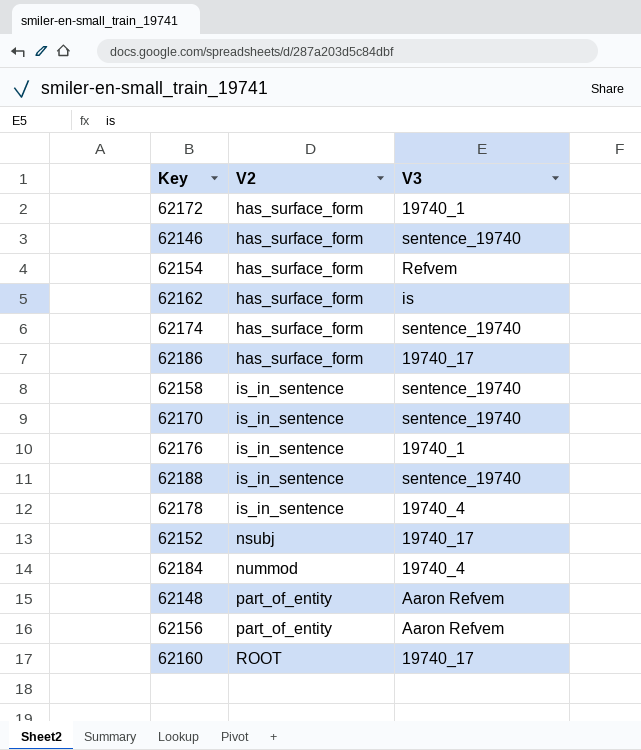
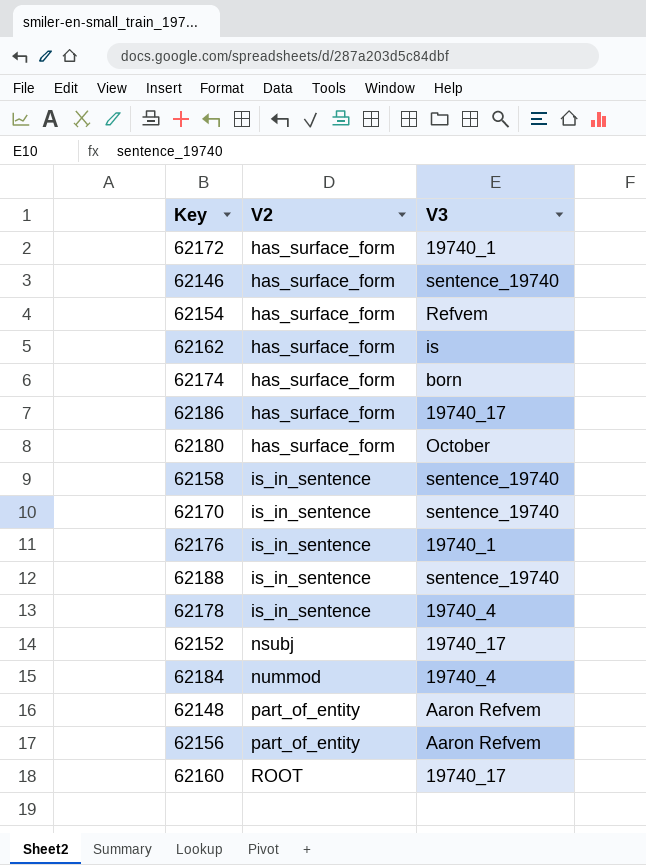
62174 | V3: sentence_19740 -> born
row 62180: none -> has_surface_form | October

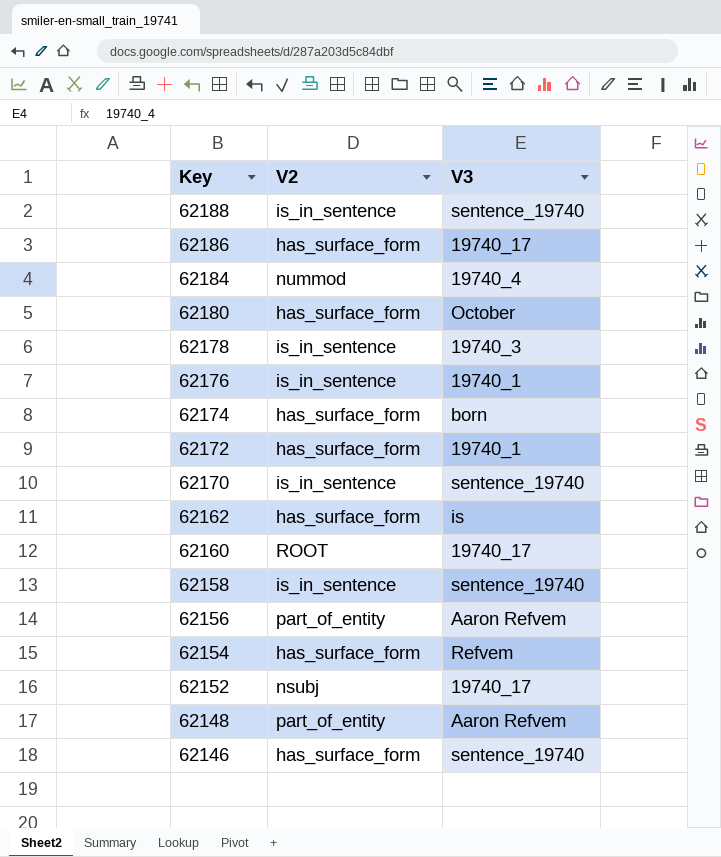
row order: V2 ascending -> Key descending
62178 | V3: 19740_4 -> 19740_3

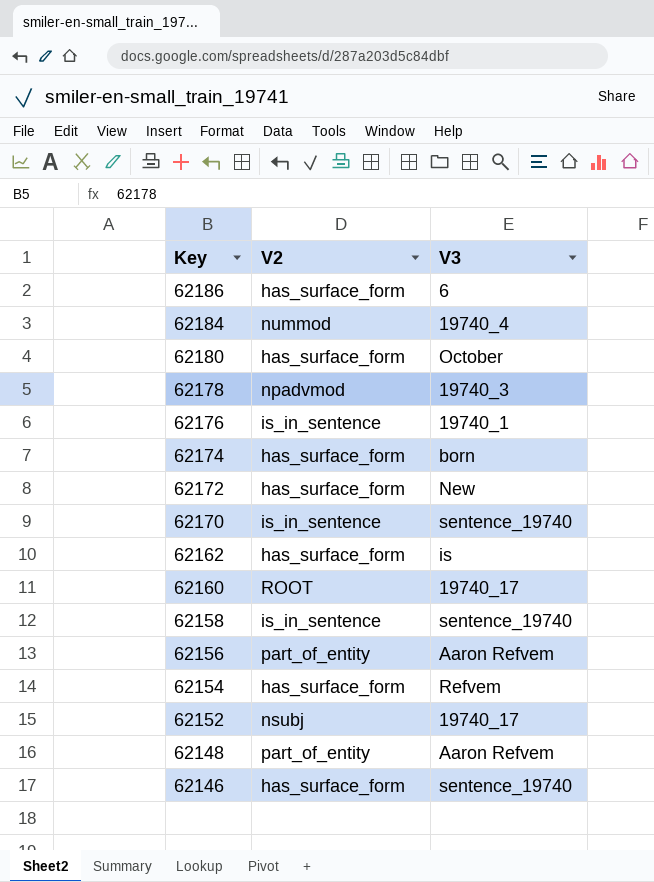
row 62188: is_in_sentence | sentence_19740 -> none
62186 | V3: 19740_17 -> 6
62178 | V2: is_in_sentence -> npadvmod
62172 | V3: 19740_1 -> New

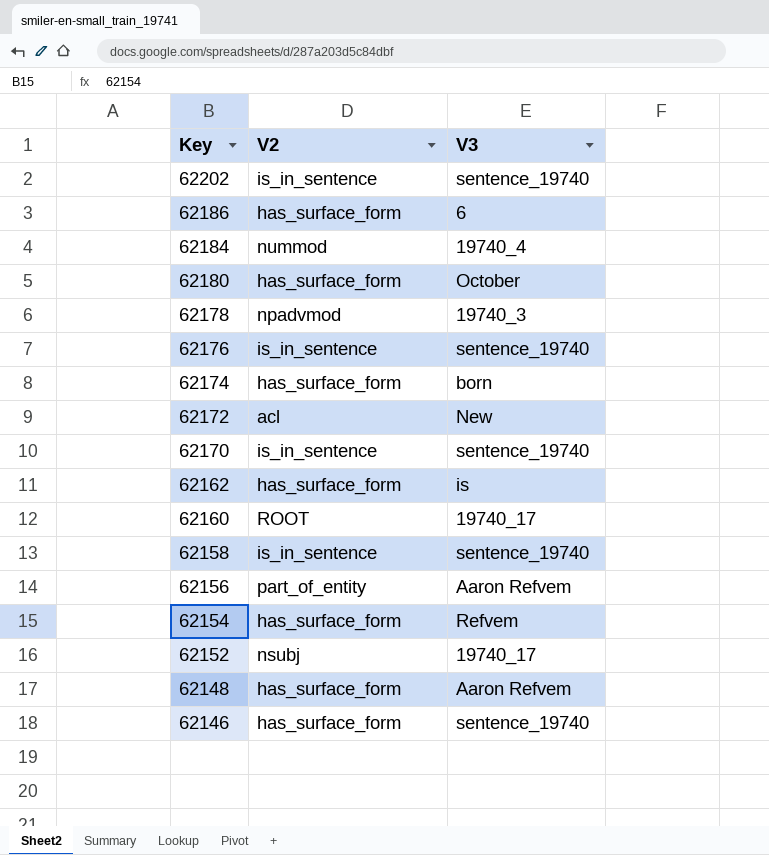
row 62202: none -> is_in_sentence | sentence_19740
62176 | V3: 19740_1 -> sentence_19740
62172 | V2: has_surface_form -> acl
62148 | V2: part_of_entity -> has_surface_form

